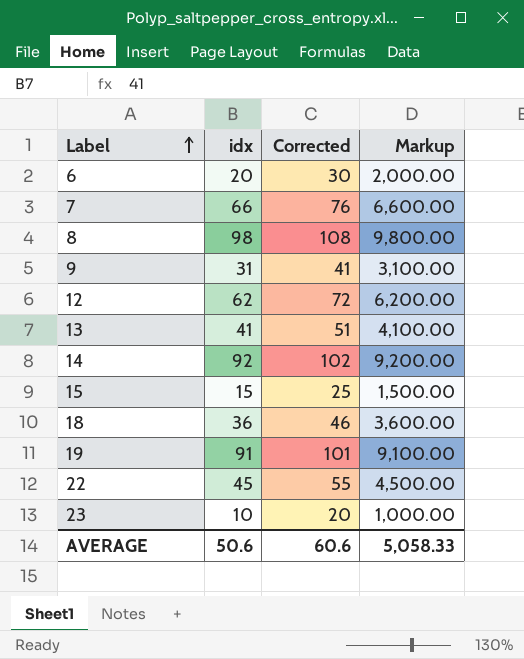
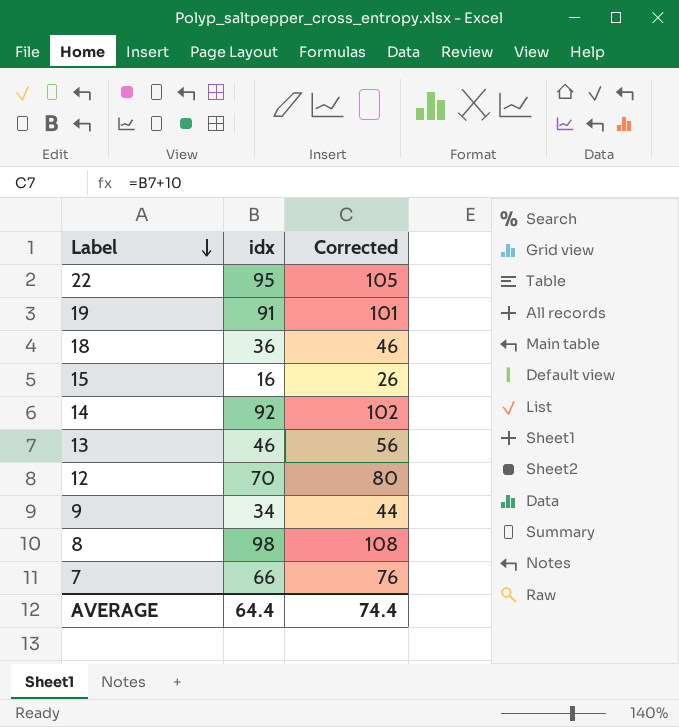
row order: Label ascending -> Label descending
column Markup | formula: [idx] * 100 -> none
row 6: 20 | 30 | 2,000.00 -> none
row 23: 10 | 20 | 1,000.00 -> none
22 | idx: 45 -> 95
22 | Corrected: 55 -> 105
15 | idx: 15 -> 16
15 | Corrected: 25 -> 26
13 | idx: 41 -> 46
13 | Corrected: 51 -> 56
12 | idx: 62 -> 70
12 | Corrected: 72 -> 80
9 | idx: 31 -> 34
9 | Corrected: 41 -> 44
AVERAGE | idx: 50.6 -> 64.4
AVERAGE | Corrected: 60.6 -> 74.4

